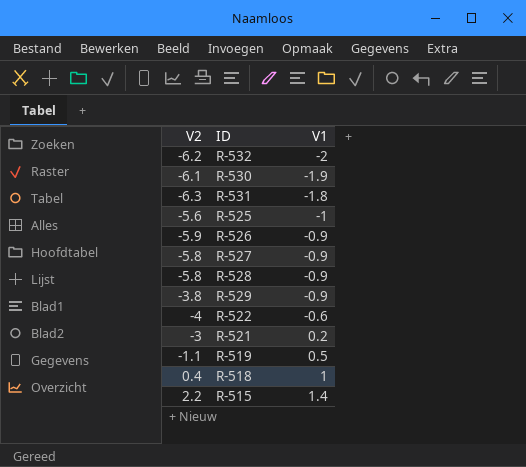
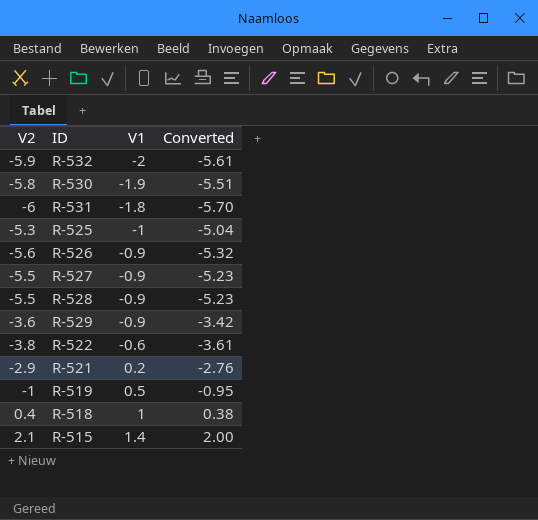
column Converted | formula: none -> [V2] * 0.95
R-532 | V2: -6.2 -> -5.9
R-530 | V2: -6.1 -> -5.8
R-531 | V2: -6.3 -> -6
R-525 | V2: -5.6 -> -5.3
R-526 | V2: -5.9 -> -5.6
R-527 | V2: -5.8 -> -5.5
R-528 | V2: -5.8 -> -5.5
R-529 | V2: -3.8 -> -3.6
R-522 | V2: -4 -> -3.8
R-521 | V2: -3 -> -2.9
R-519 | V2: -1.1 -> -1
R-515 | V2: 2.2 -> 2.1

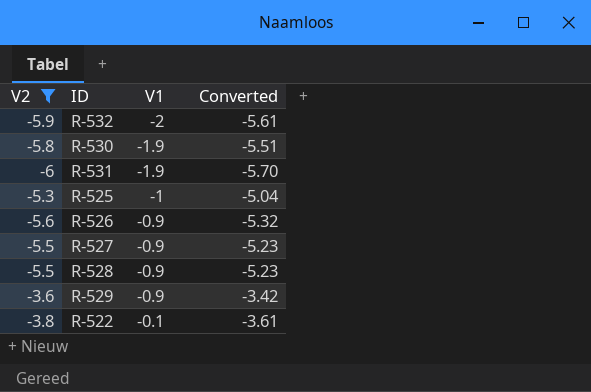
filter: none -> V2 <= -3.6
R-531 | V1: -1.8 -> -1.9
R-522 | V1: -0.6 -> -0.1

